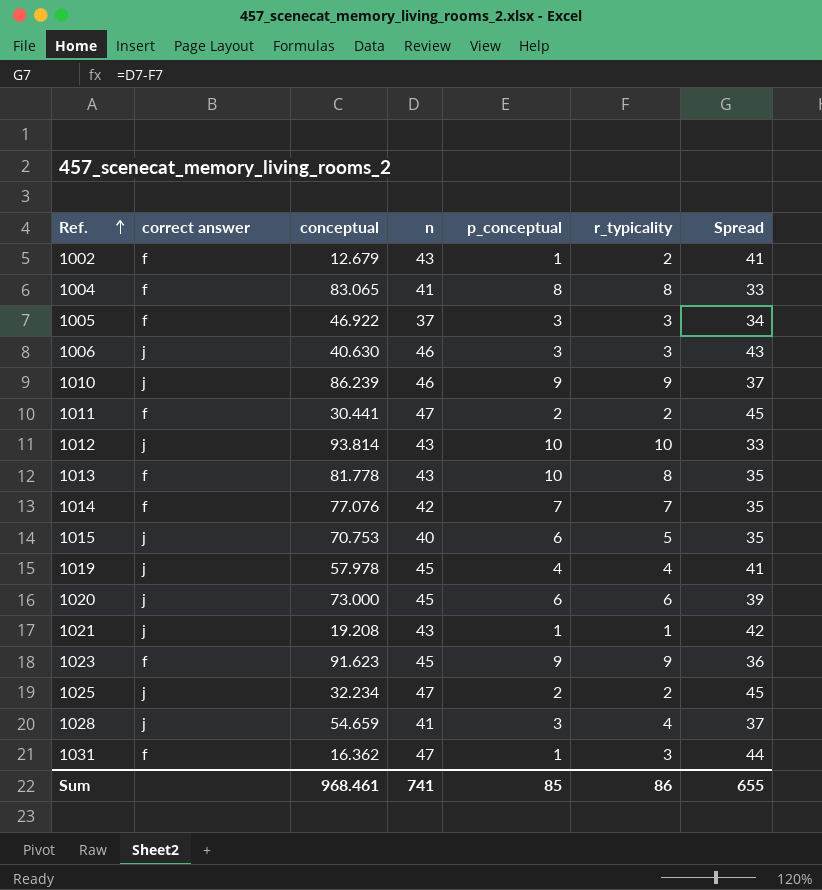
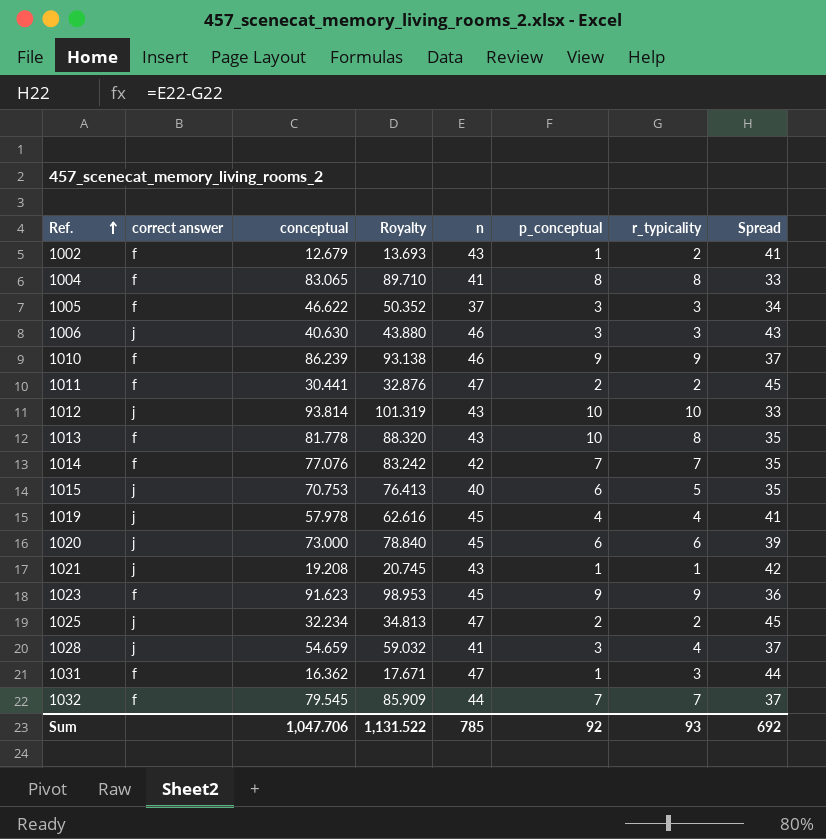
column Royalty | formula: none -> [conceptual] * 1.08
1005 | conceptual: 46.922 -> 46.622
1010 | correct answer: j -> f
row 1032: none -> f | 79.545 | 85.909 | 44 | 7 | 7 | 37
Sum | conceptual: 968.461 -> 1,047.706
Sum | n: 741 -> 785
Sum | p_conceptual: 85 -> 92
Sum | r_typicality: 86 -> 93
Sum | Spread: 655 -> 692

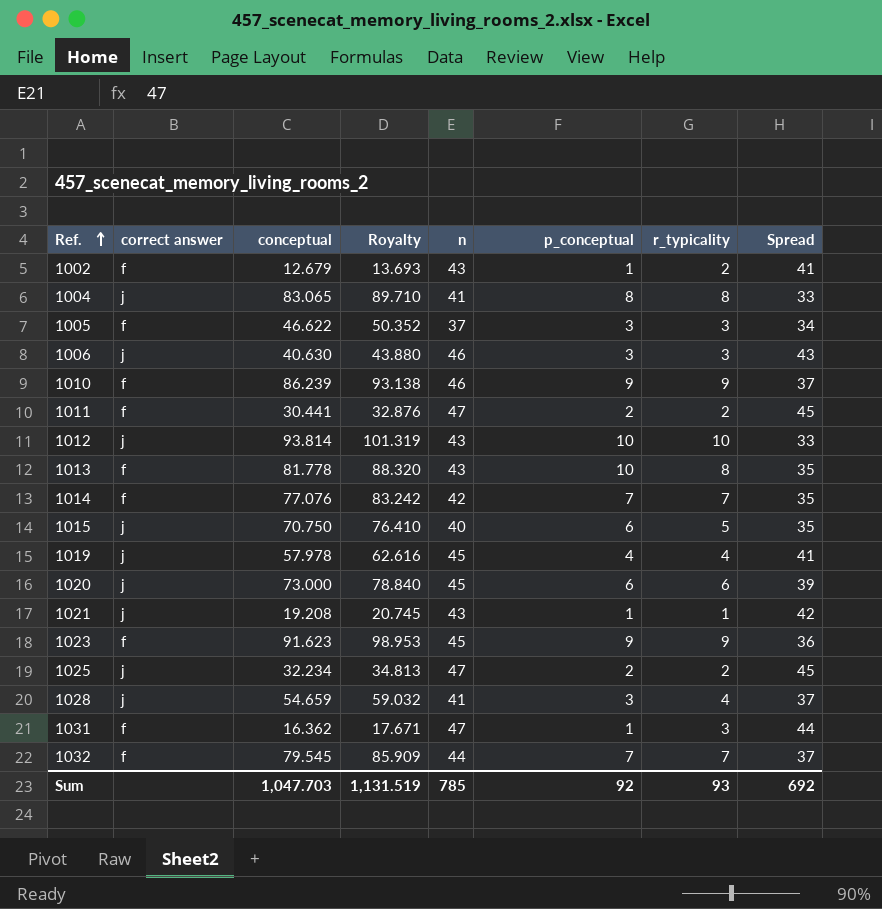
1004 | correct answer: f -> j
1015 | conceptual: 70.753 -> 70.750
1015 | Royalty: 76.413 -> 76.410
Sum | conceptual: 1,047.706 -> 1,047.703
Sum | Royalty: 1,131.522 -> 1,131.519

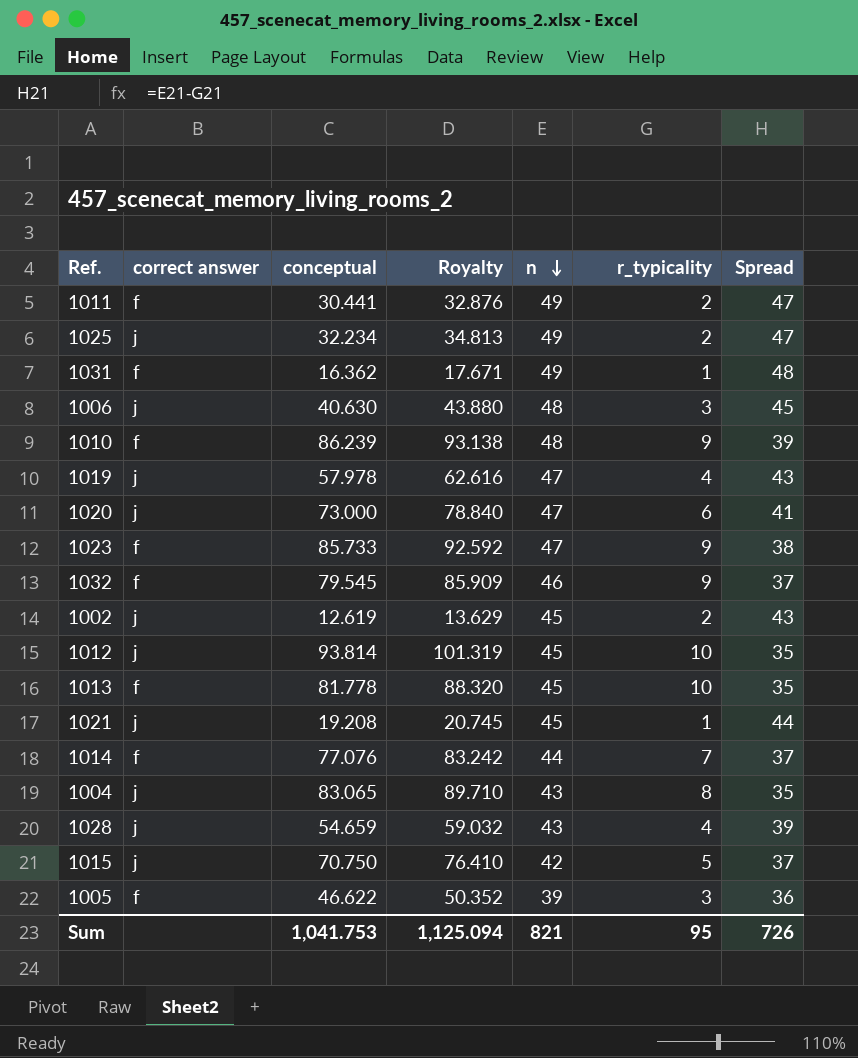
row order: Ref. ascending -> n descending
column p_conceptual | position: 6 -> none
1011 | n: 47 -> 49
1011 | Spread: 45 -> 47
1025 | n: 47 -> 49
1025 | Spread: 45 -> 47
1031 | n: 47 -> 49
1031 | r_typicality: 3 -> 1
1031 | Spread: 44 -> 48
1006 | n: 46 -> 48
1006 | Spread: 43 -> 45
1010 | n: 46 -> 48
1010 | Spread: 37 -> 39
1019 | n: 45 -> 47
1019 | Spread: 41 -> 43
1020 | n: 45 -> 47
1020 | Spread: 39 -> 41
1023 | conceptual: 91.623 -> 85.733
1023 | Royalty: 98.953 -> 92.592
1023 | n: 45 -> 47
1023 | Spread: 36 -> 38
1032 | n: 44 -> 46
1032 | r_typicality: 7 -> 9
1002 | correct answer: f -> j
1002 | conceptual: 12.679 -> 12.619
1002 | Royalty: 13.693 -> 13.629
1002 | n: 43 -> 45
1002 | Spread: 41 -> 43
1012 | n: 43 -> 45
1012 | Spread: 33 -> 35
1013 | n: 43 -> 45
1013 | r_typicality: 8 -> 10
1021 | n: 43 -> 45
1021 | Spread: 42 -> 44
1014 | n: 42 -> 44
1014 | Spread: 35 -> 37
1004 | n: 41 -> 43
1004 | Spread: 33 -> 35
1028 | n: 41 -> 43
1028 | Spread: 37 -> 39
1015 | n: 40 -> 42
1015 | Spread: 35 -> 37
1005 | n: 37 -> 39
1005 | Spread: 34 -> 36
Sum | conceptual: 1,047.703 -> 1,041.753
Sum | Royalty: 1,131.519 -> 1,125.094
Sum | n: 785 -> 821
Sum | r_typicality: 93 -> 95
Sum | Spread: 692 -> 726

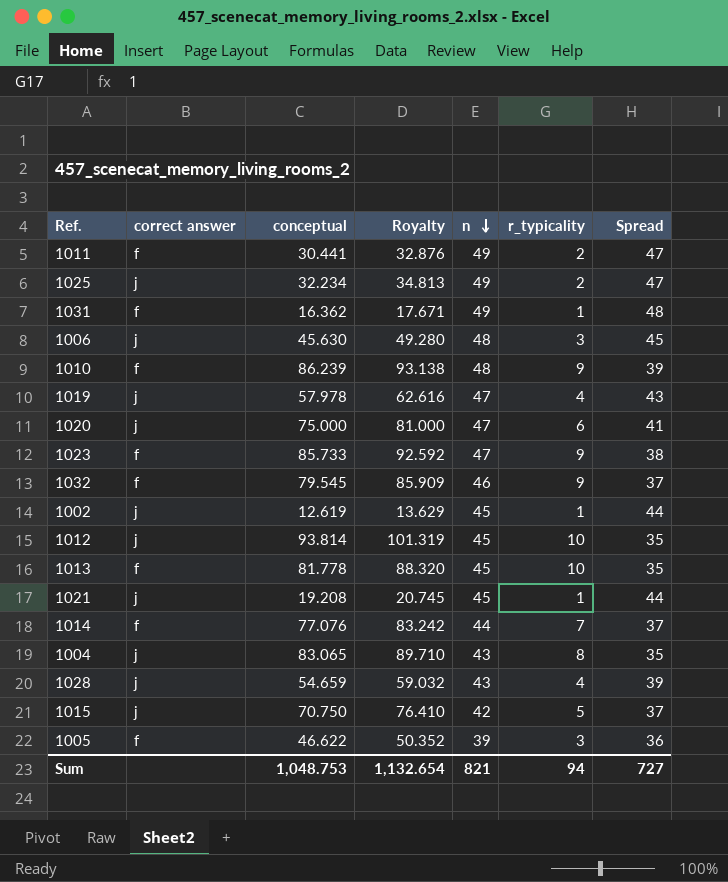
1006 | conceptual: 40.630 -> 45.630
1006 | Royalty: 43.880 -> 49.280
1020 | conceptual: 73.000 -> 75.000
1020 | Royalty: 78.840 -> 81.000
1002 | r_typicality: 2 -> 1
1002 | Spread: 43 -> 44
Sum | conceptual: 1,041.753 -> 1,048.753
Sum | Royalty: 1,125.094 -> 1,132.654
Sum | r_typicality: 95 -> 94
Sum | Spread: 726 -> 727

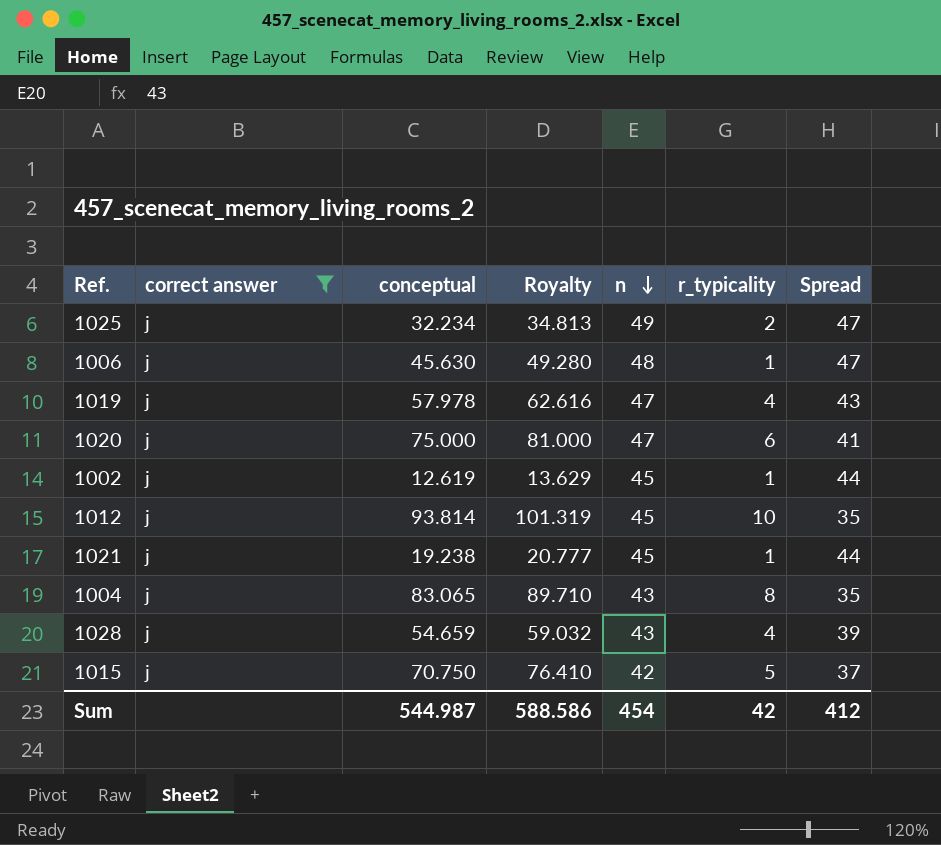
filter: none -> correct answer = j
1006 | r_typicality: 3 -> 1
1006 | Spread: 45 -> 47
1021 | conceptual: 19.208 -> 19.238
1021 | Royalty: 20.745 -> 20.777
Sum | conceptual: 1,048.753 -> 544.987
Sum | Royalty: 1,132.654 -> 588.586
Sum | n: 821 -> 454
Sum | r_typicality: 94 -> 42
Sum | Spread: 727 -> 412

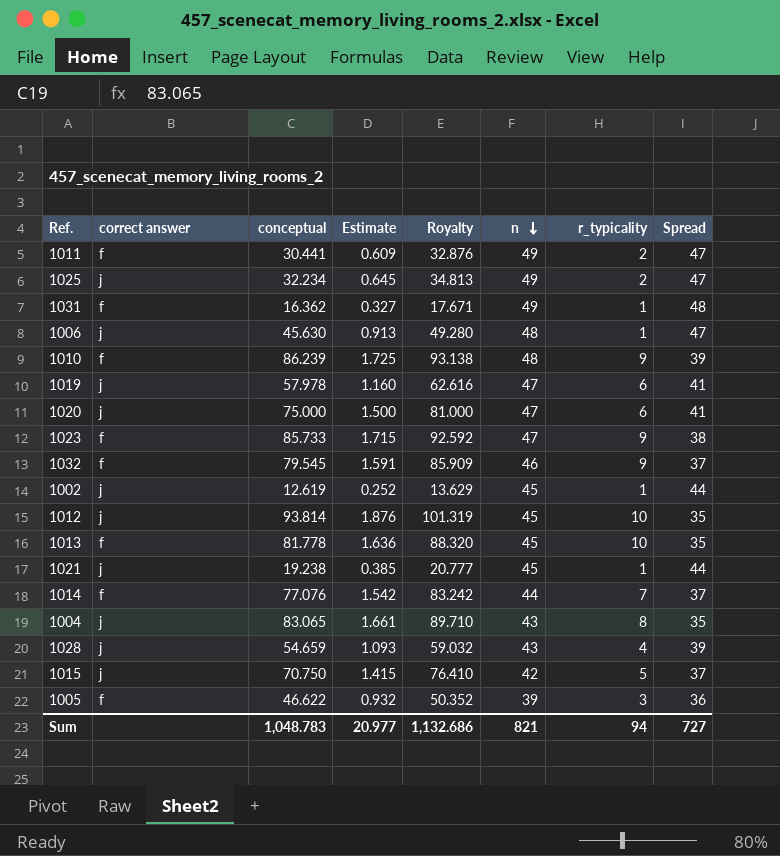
filter: correct answer = j -> none
column Estimate | formula: none -> [conceptual] * 0.02
1019 | r_typicality: 4 -> 6
1019 | Spread: 43 -> 41
Sum | conceptual: 544.987 -> 1,048.783
Sum | Royalty: 588.586 -> 1,132.686
Sum | n: 454 -> 821
Sum | r_typicality: 42 -> 94
Sum | Spread: 412 -> 727

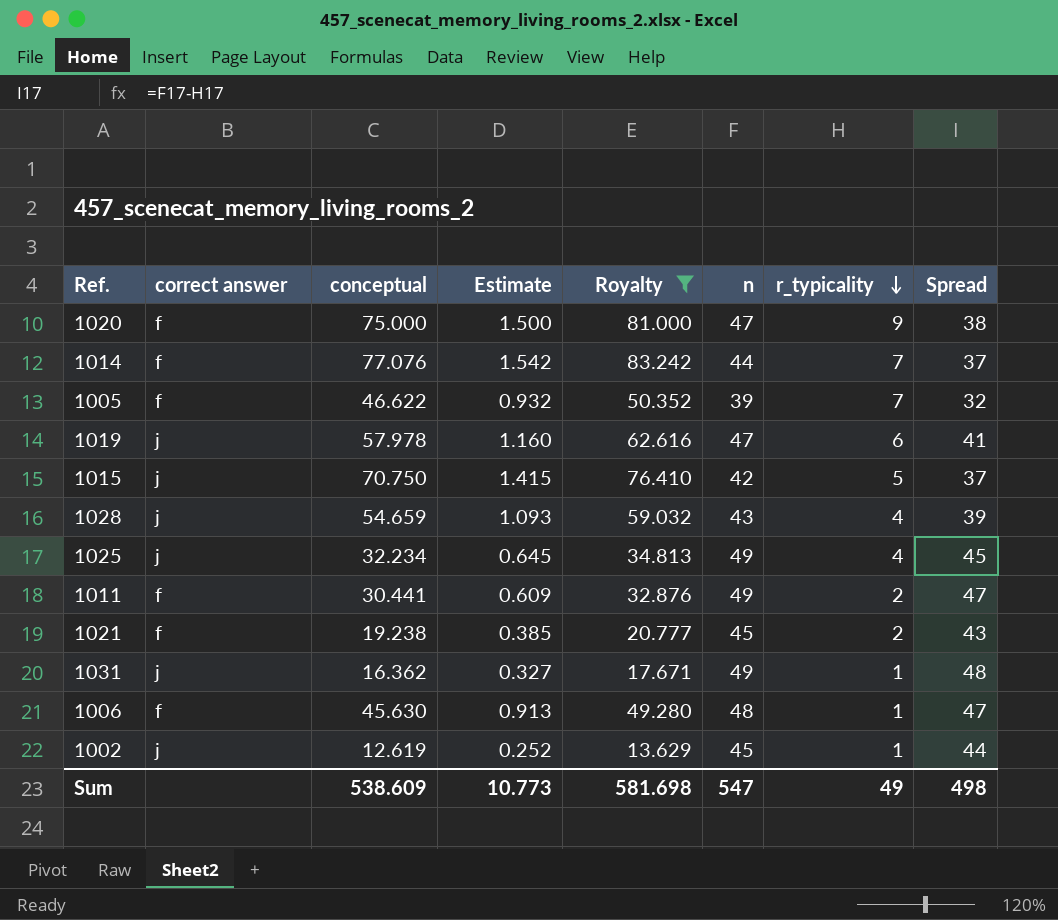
filter: none -> Royalty <= 83.242
row order: n descending -> r_typicality descending
1020 | correct answer: j -> f
1020 | r_typicality: 6 -> 9
1020 | Spread: 41 -> 38
1005 | r_typicality: 3 -> 7
1005 | Spread: 36 -> 32
1025 | r_typicality: 2 -> 4
1025 | Spread: 47 -> 45
1021 | correct answer: j -> f
1021 | r_typicality: 1 -> 2
1021 | Spread: 44 -> 43
1031 | correct answer: f -> j
1006 | correct answer: j -> f
Sum | conceptual: 1,048.783 -> 538.609
Sum | Estimate: 20.977 -> 10.773
Sum | Royalty: 1,132.686 -> 581.698
Sum | n: 821 -> 547
Sum | r_typicality: 94 -> 49
Sum | Spread: 727 -> 498

